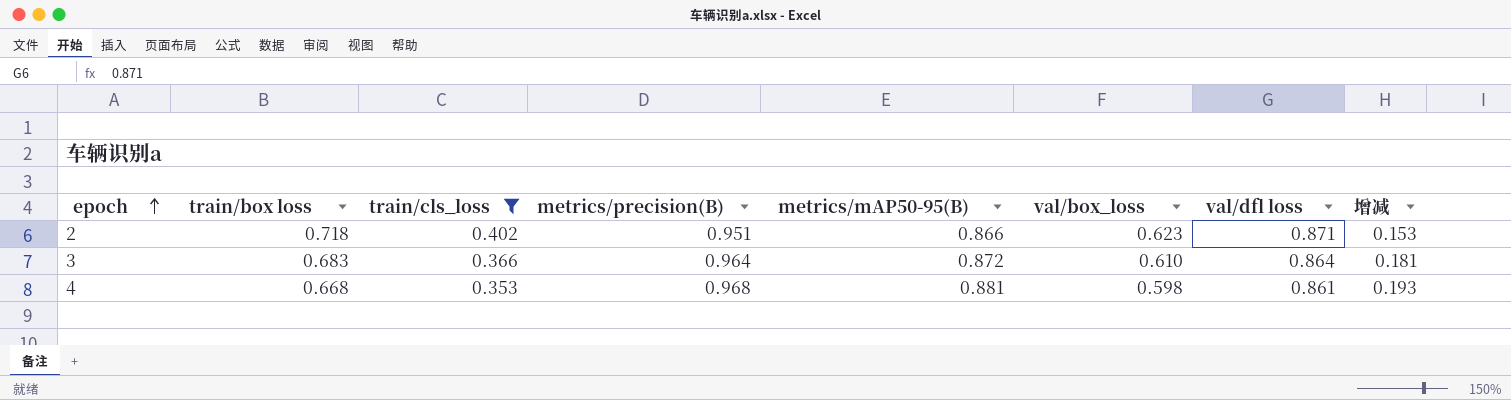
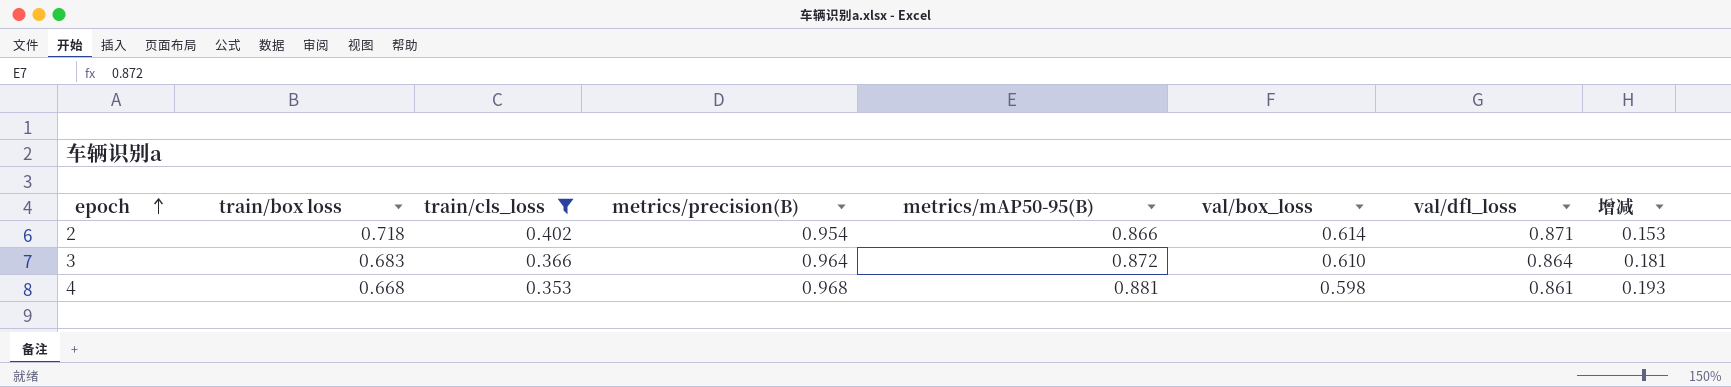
column name: val/dfl loss -> val/dfl_loss
2 | metrics/precision(B): 0.951 -> 0.954
2 | val/box_loss: 0.623 -> 0.614

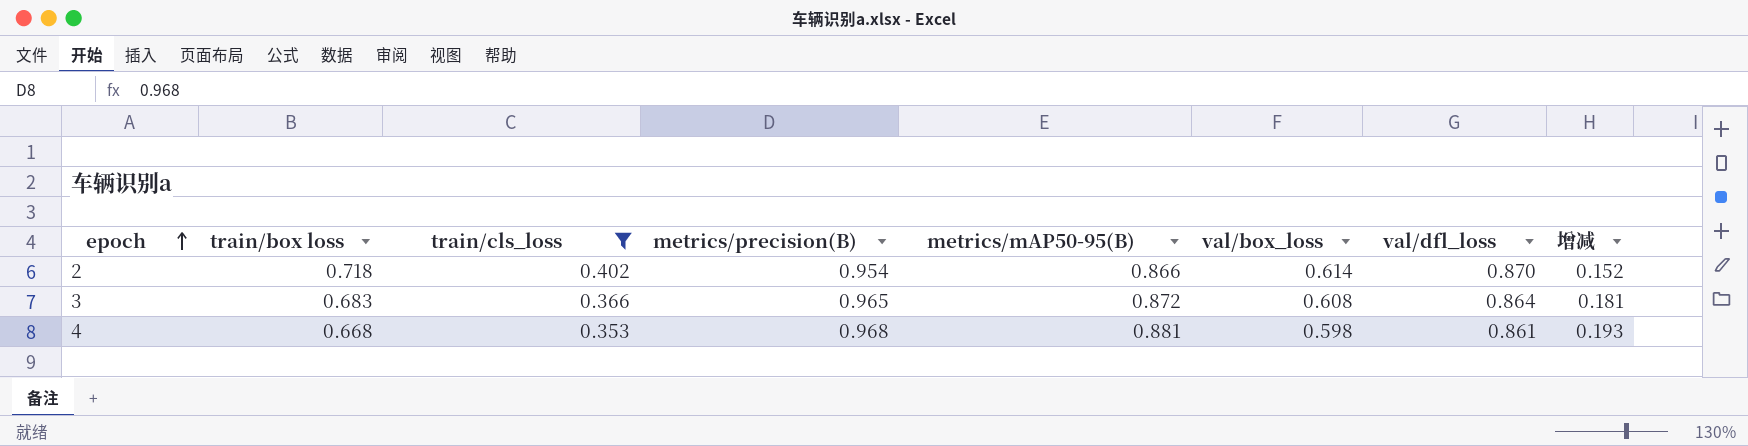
2 | val/dfl_loss: 0.871 -> 0.870
2 | 增减: 0.153 -> 0.152
3 | metrics/precision(B): 0.964 -> 0.965
3 | val/box_loss: 0.610 -> 0.608

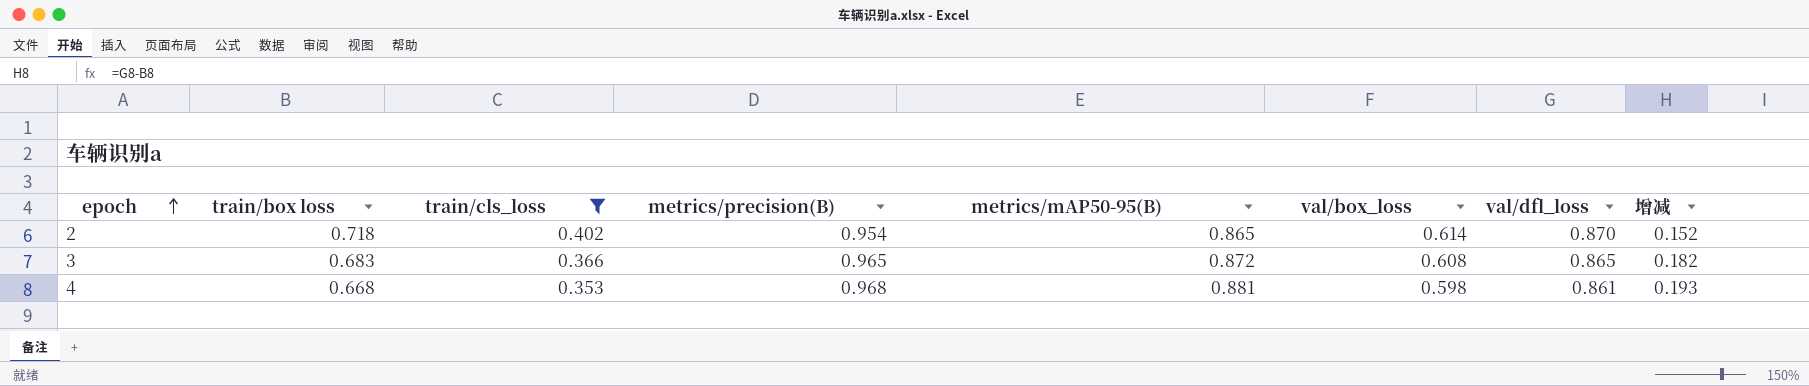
2 | metrics/mAP50-95(B): 0.866 -> 0.865
3 | val/dfl_loss: 0.864 -> 0.865
3 | 增减: 0.181 -> 0.182

